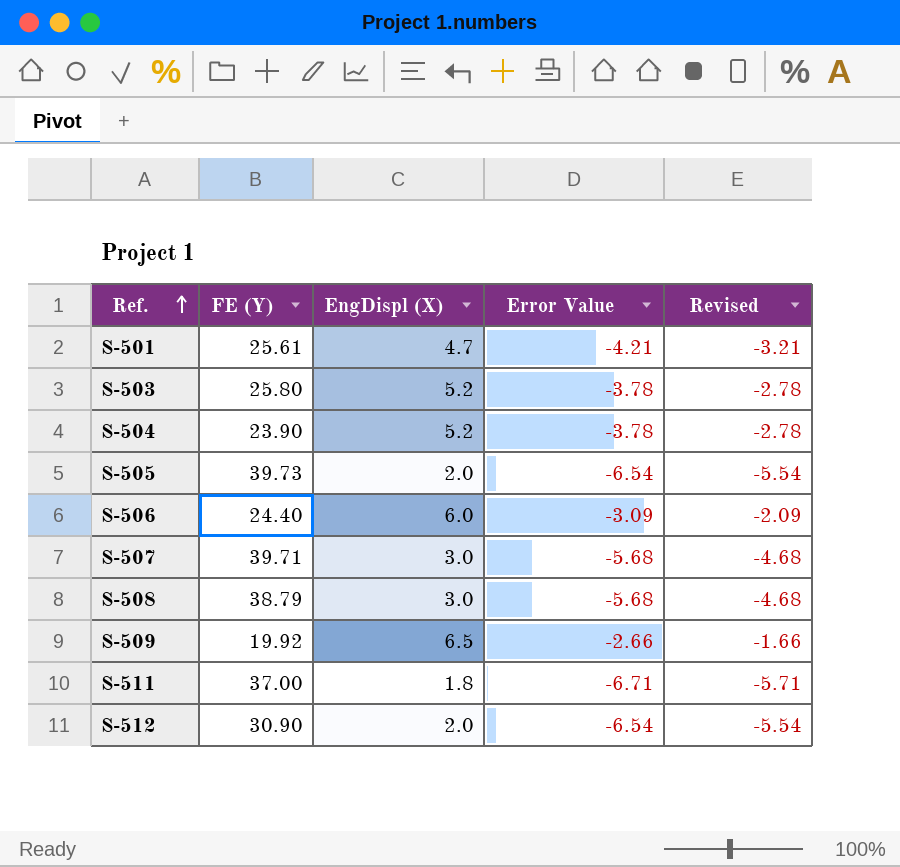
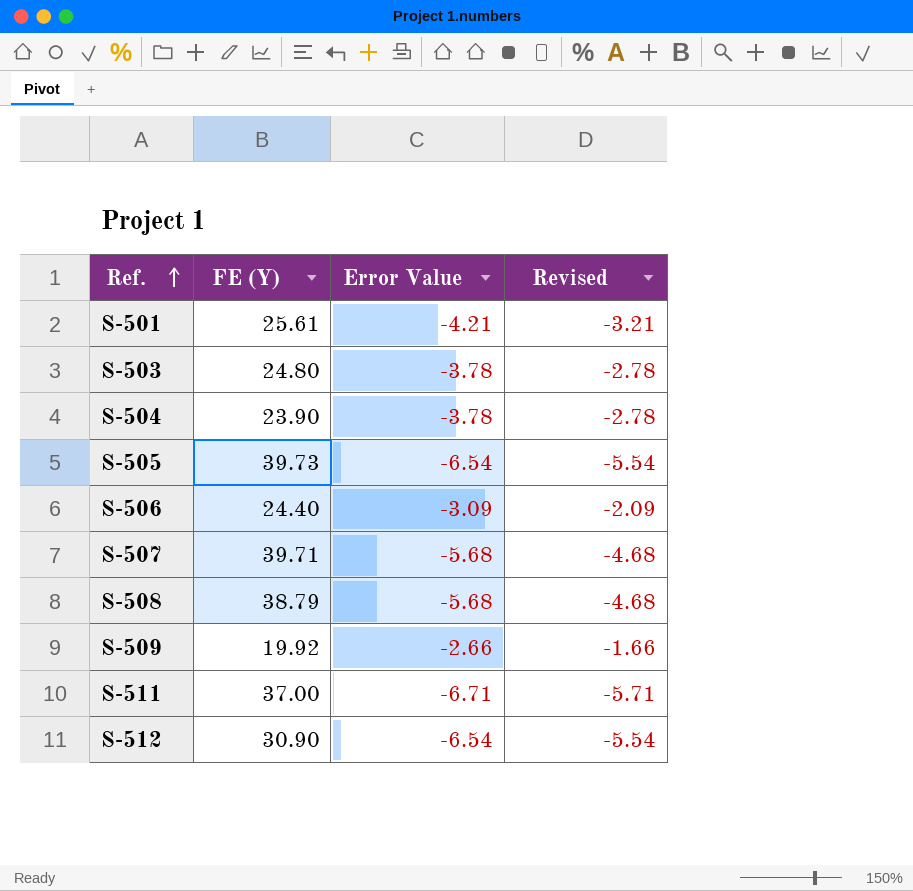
column EngDispl (X) | position: 3 -> none
S-503 | FE (Y): 25.80 -> 24.80

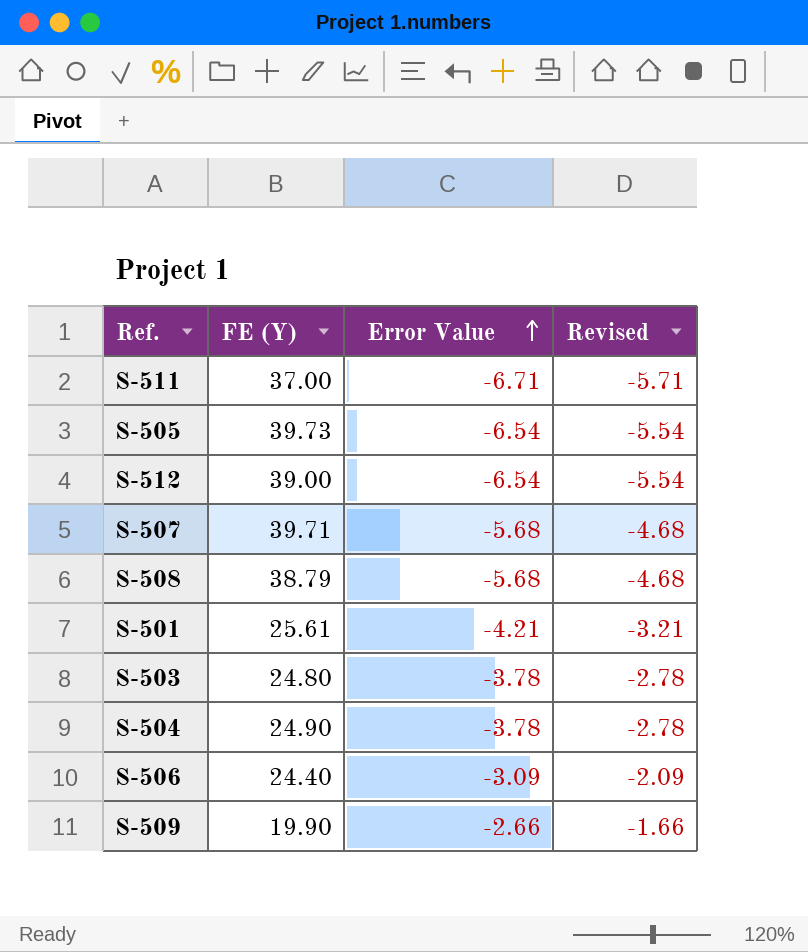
row order: Ref. ascending -> Error Value ascending
S-512 | FE (Y): 30.90 -> 39.00
S-504 | FE (Y): 23.90 -> 24.90
S-509 | FE (Y): 19.92 -> 19.90

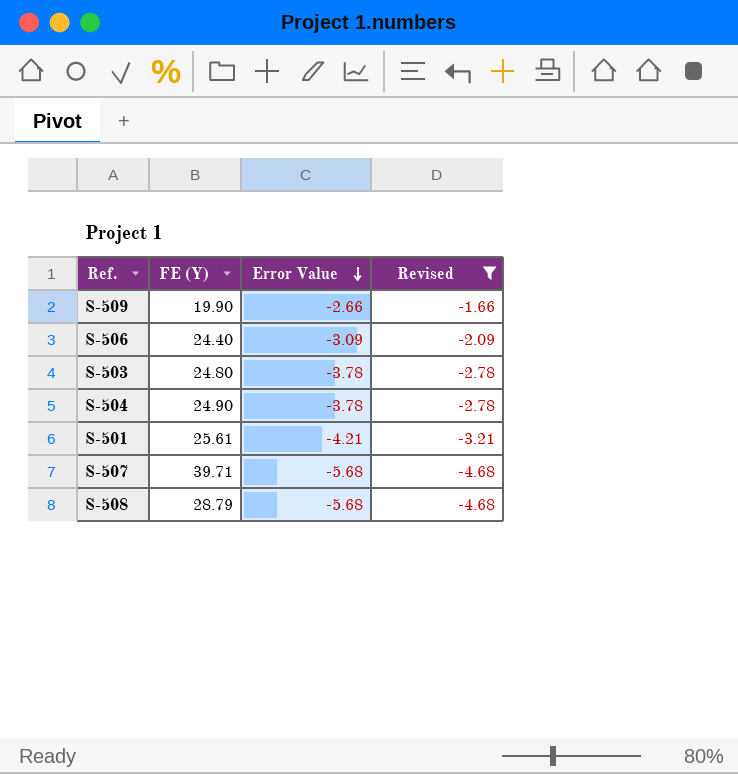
filter: none -> Revised >= -4.68
row order: Error Value ascending -> Error Value descending
S-508 | FE (Y): 38.79 -> 28.79

